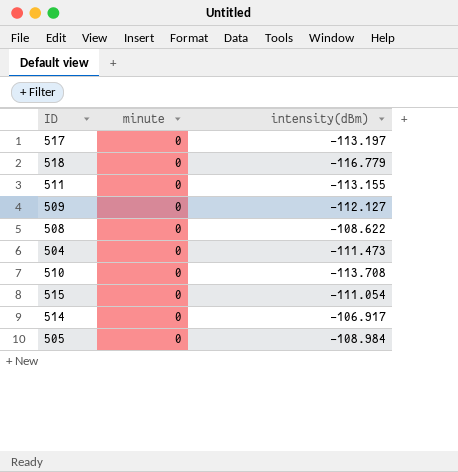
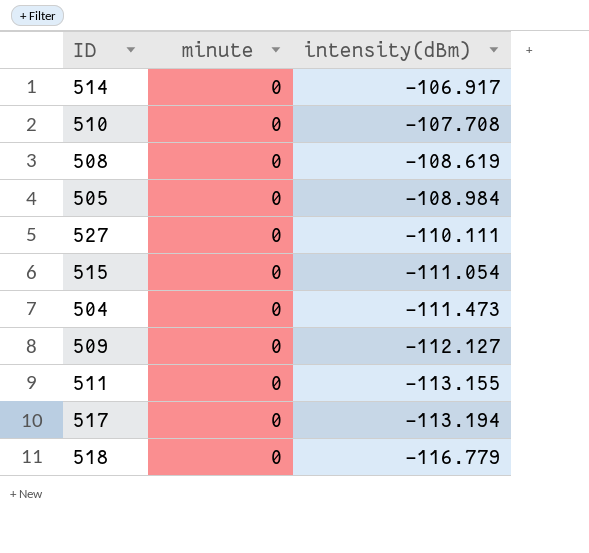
row order: none -> intensity(dBm) descending
510 | intensity(dBm): -113.708 -> -107.708
508 | intensity(dBm): -108.622 -> -108.619
row 527: none -> 0 | -110.111
517 | intensity(dBm): -113.197 -> -113.194

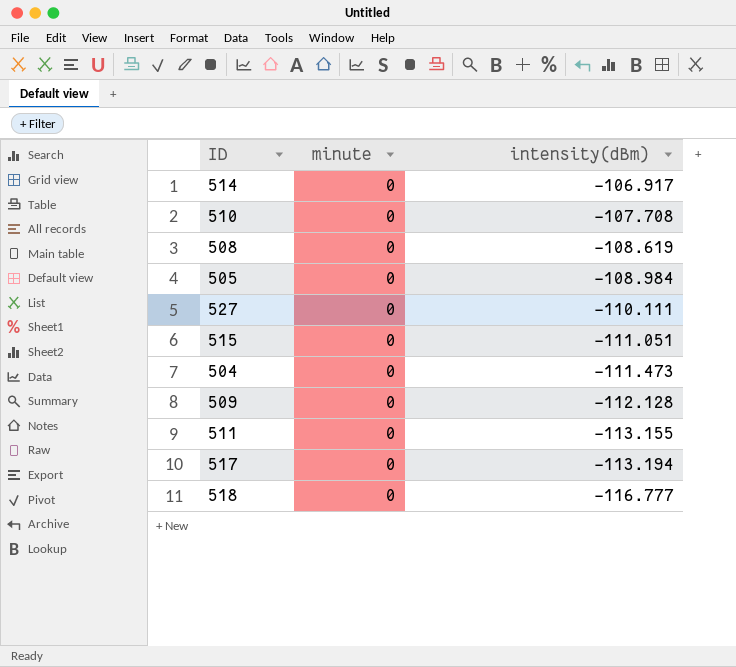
515 | intensity(dBm): -111.054 -> -111.051
509 | intensity(dBm): -112.127 -> -112.128
518 | intensity(dBm): -116.779 -> -116.777

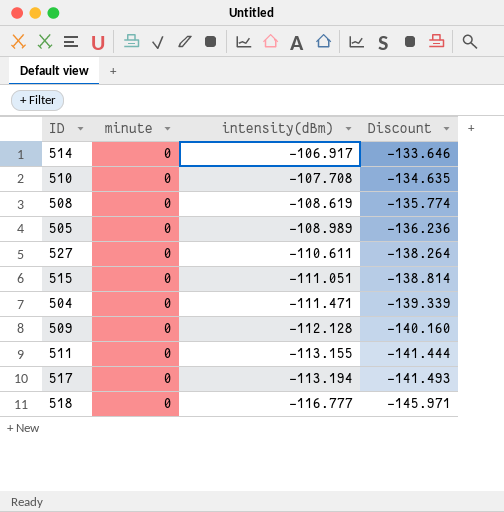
column Discount | formula: none -> [intensity(dBm)] * 1.25
505 | intensity(dBm): -108.984 -> -108.989
527 | intensity(dBm): -110.111 -> -110.611
504 | intensity(dBm): -111.473 -> -111.471

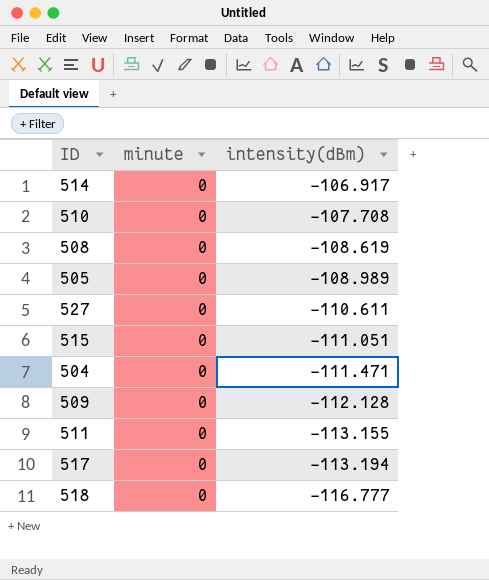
column Discount | formula: [intensity(dBm)] * 1.25 -> none

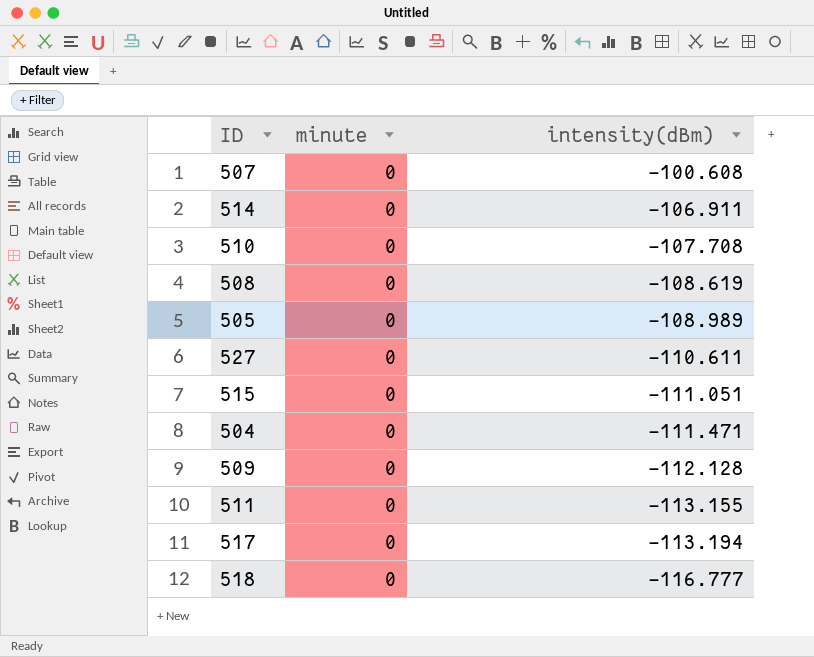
row 507: none -> 0 | -100.608
514 | intensity(dBm): -106.917 -> -106.911

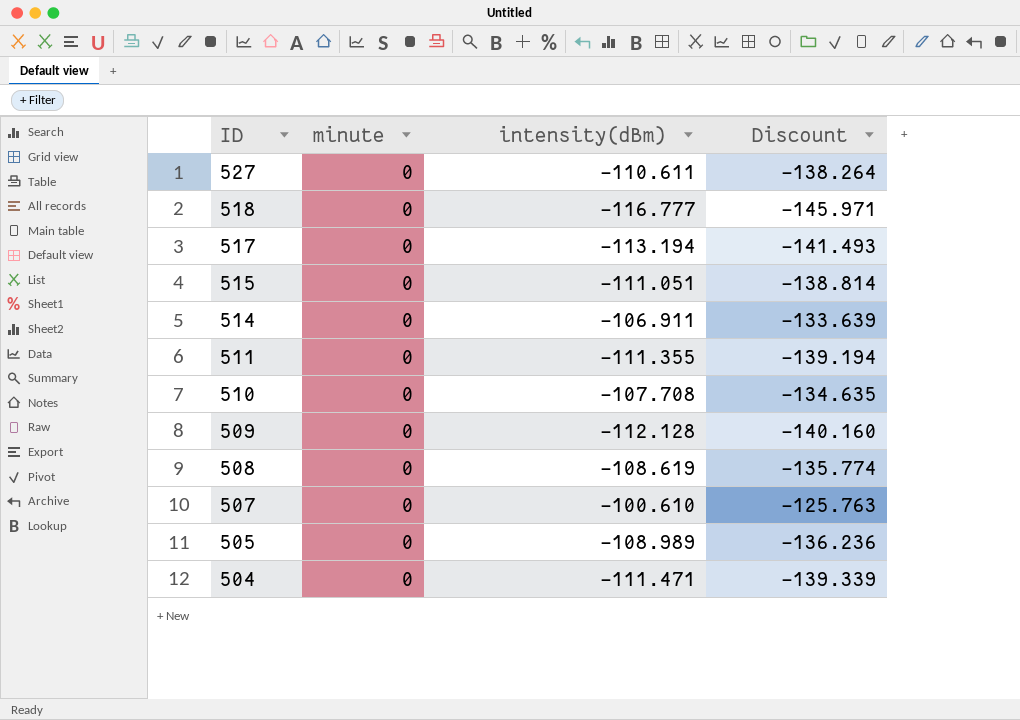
row order: intensity(dBm) descending -> ID descending
column Discount | formula: none -> [intensity(dBm)] * 1.25
511 | intensity(dBm): -113.155 -> -111.355
507 | intensity(dBm): -100.608 -> -100.610

